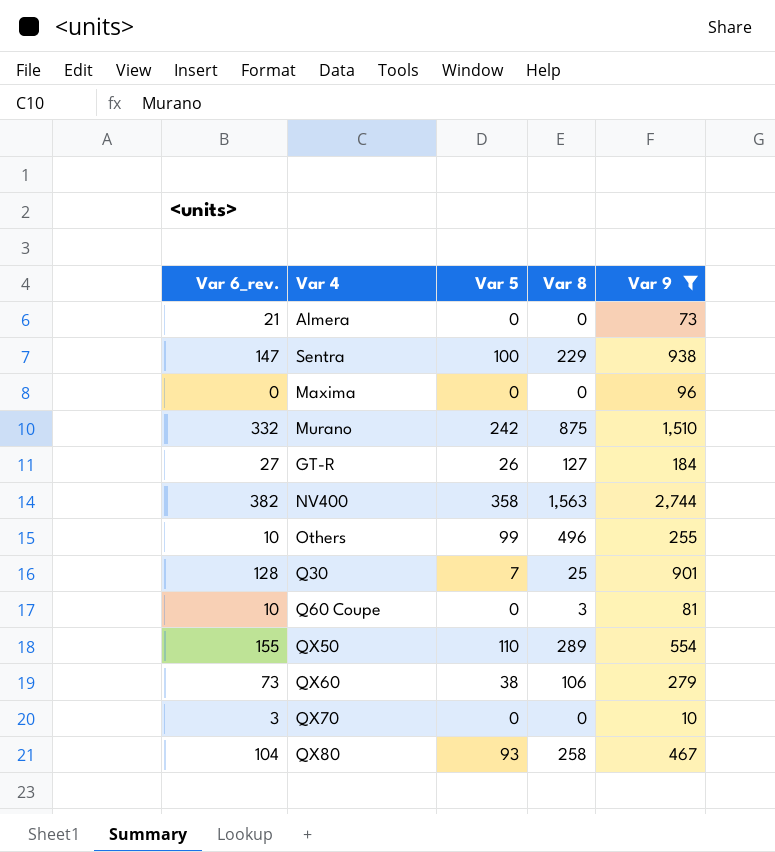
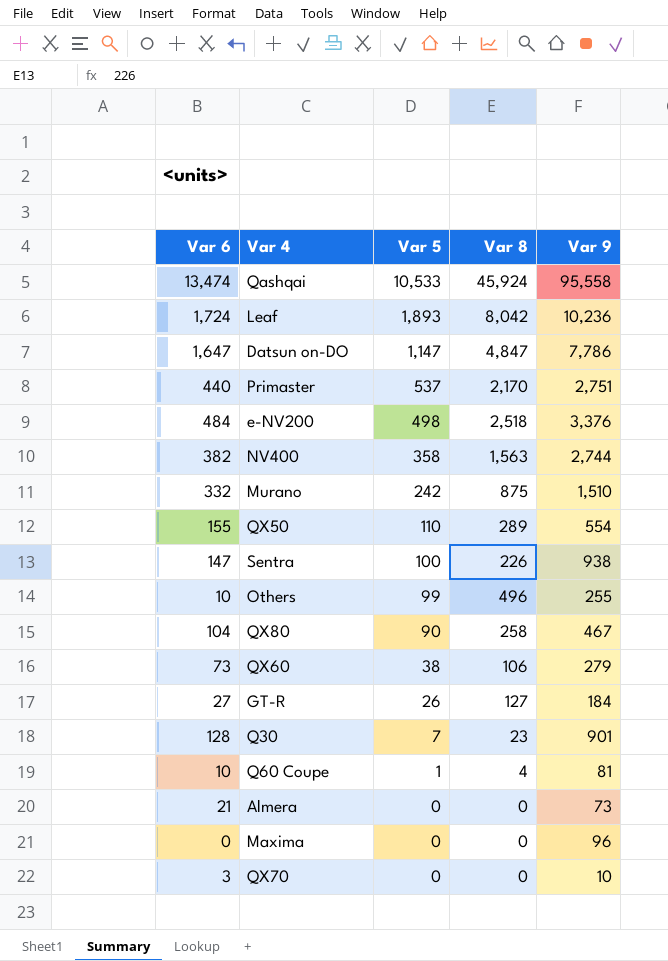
filter: Var 9 <= 2,744 -> none
row order: none -> Var 5 descending
column name: Var 6_rev. -> Var 6
Sentra | Var 8: 229 -> 226
QX80 | Var 5: 93 -> 90
Q30 | Var 8: 25 -> 23
Q60 Coupe | Var 5: 0 -> 1
Q60 Coupe | Var 8: 3 -> 4

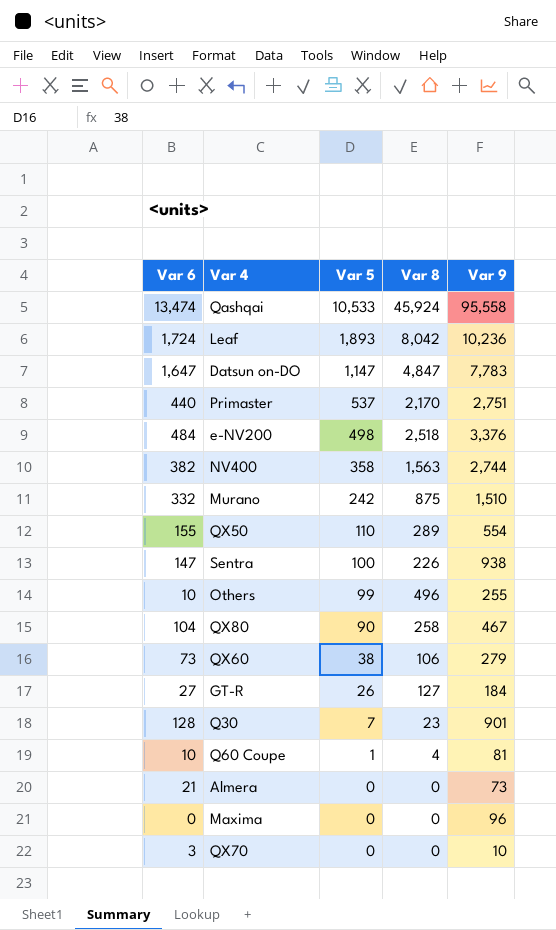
Datsun on-DO | Var 9: 7,786 -> 7,783

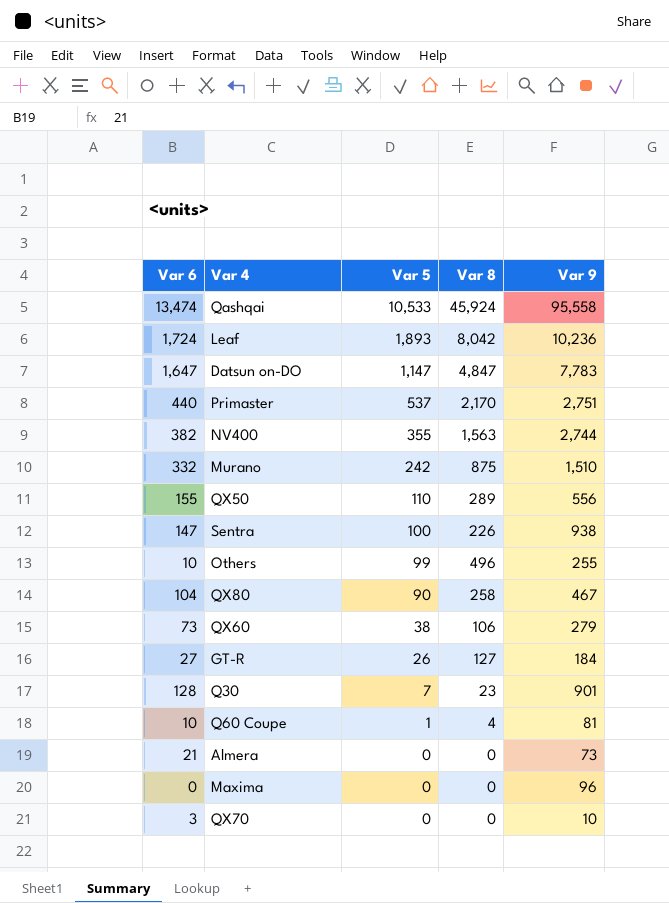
row e-NV200: 484 | 498 | 2,518 | 3,376 -> none
NV400 | Var 5: 358 -> 355
QX50 | Var 9: 554 -> 556

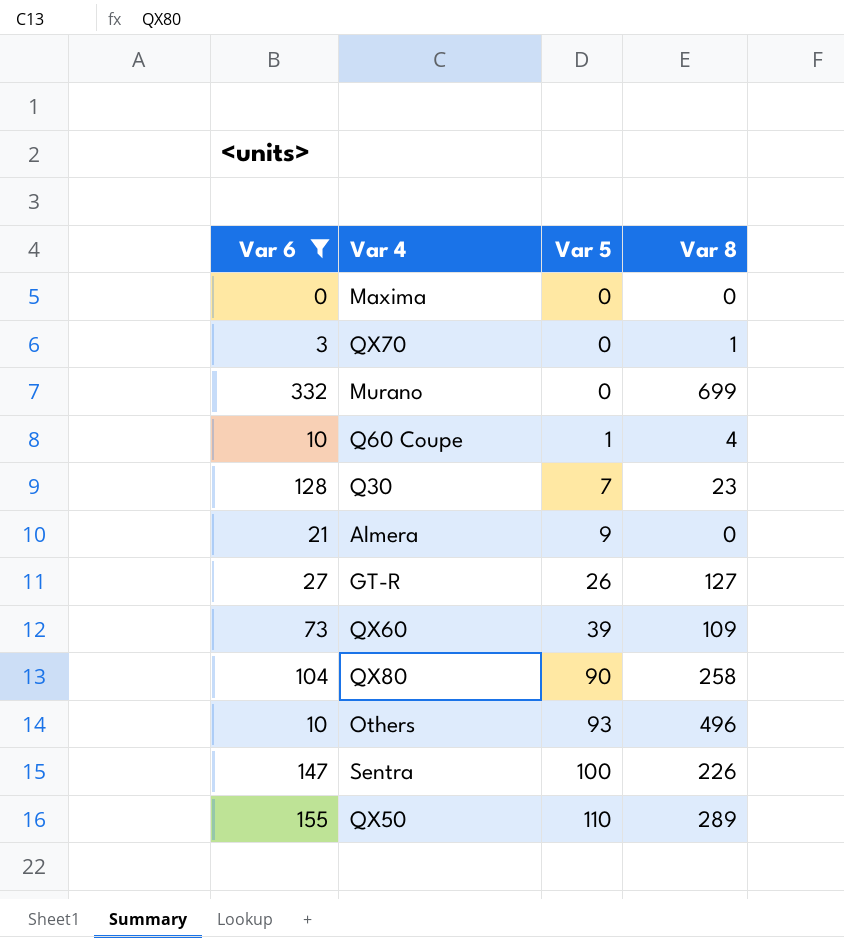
filter: none -> Var 6 <= 332
row order: Var 5 descending -> Var 5 ascending
column Var 9 | position: 5 -> none
QX70 | Var 8: 0 -> 1
Murano | Var 5: 242 -> 0
Murano | Var 8: 875 -> 699
Almera | Var 5: 0 -> 9
QX60 | Var 5: 38 -> 39
QX60 | Var 8: 106 -> 109
Others | Var 5: 99 -> 93

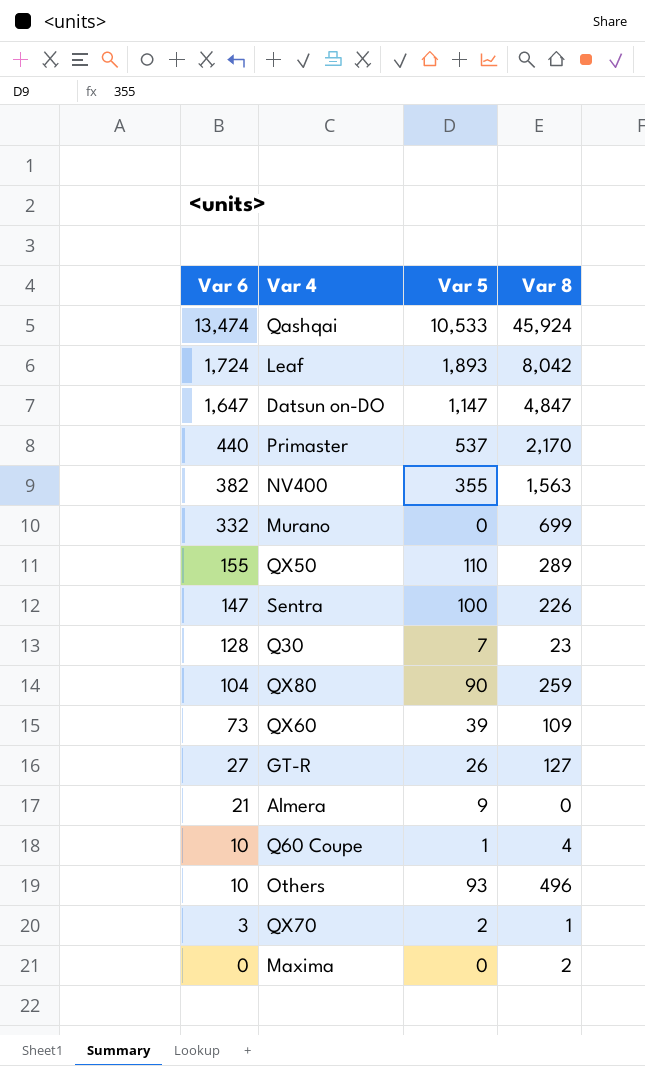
filter: Var 6 <= 332 -> none
row order: Var 5 ascending -> Var 6 descending
QX80 | Var 8: 258 -> 259
QX70 | Var 5: 0 -> 2
Maxima | Var 8: 0 -> 2

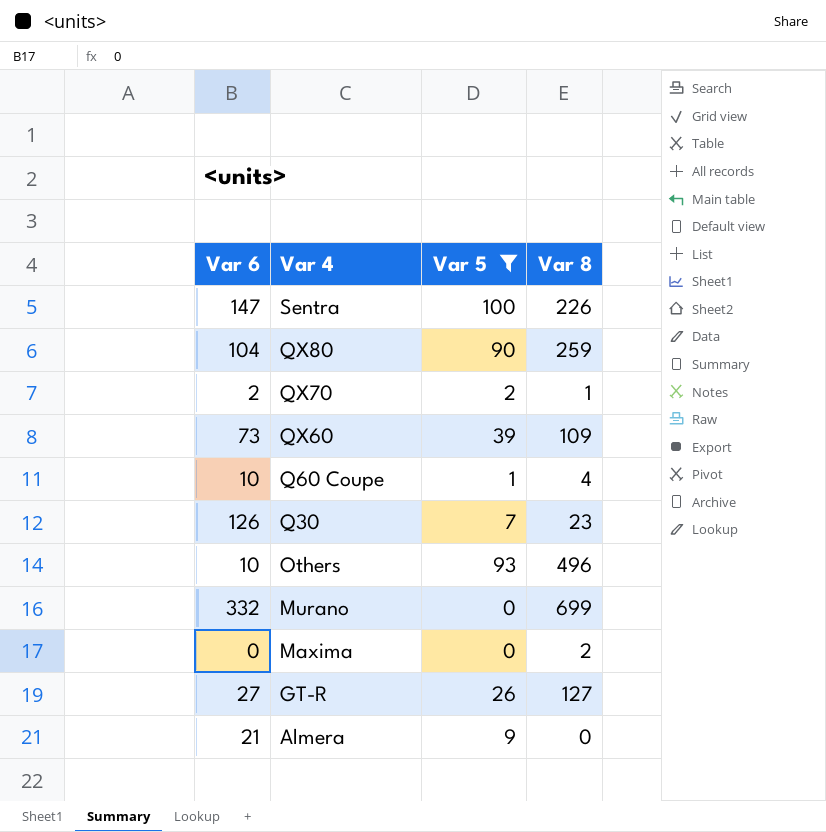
filter: none -> Var 5 <= 100
row order: Var 6 descending -> Var 4 descending
QX70 | Var 6: 3 -> 2
Q30 | Var 6: 128 -> 126

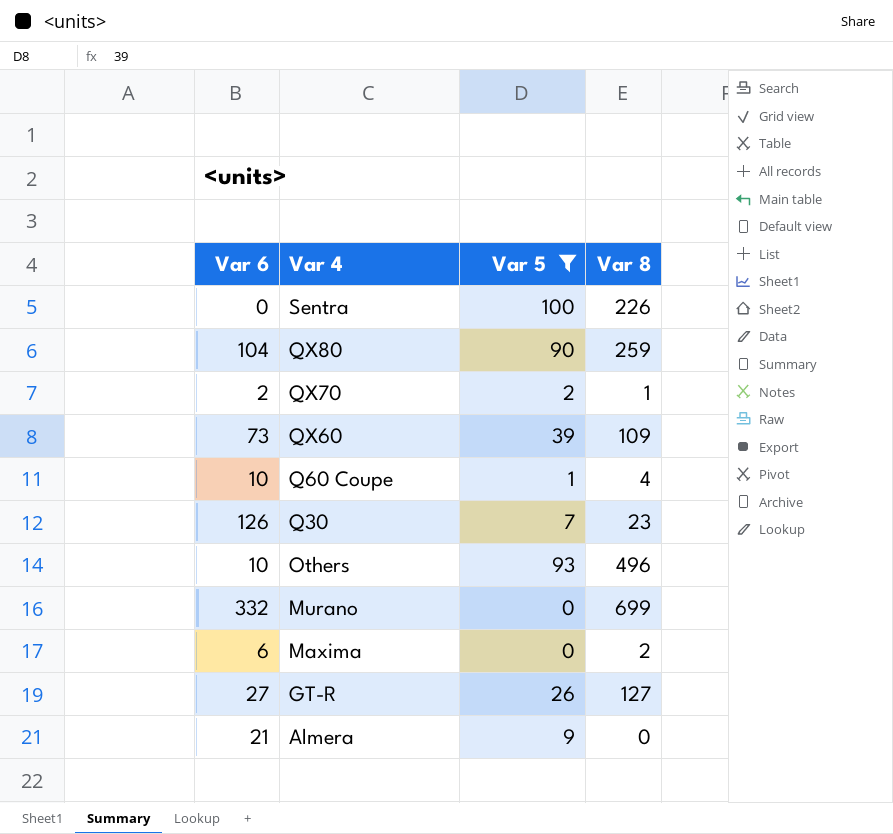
Sentra | Var 6: 147 -> 0
Maxima | Var 6: 0 -> 6

